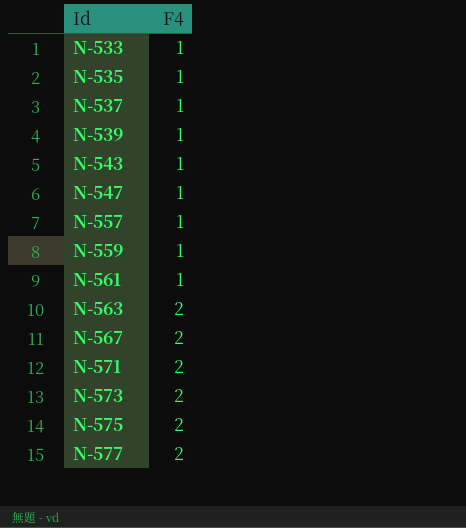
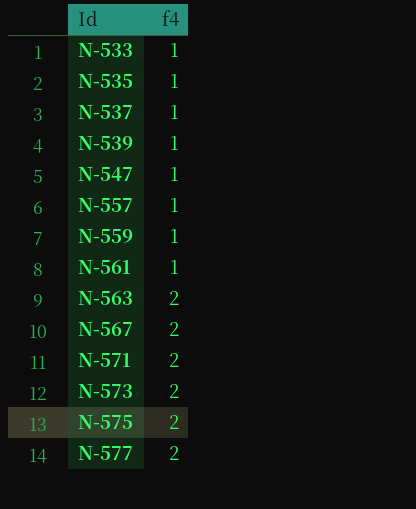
column name: F4 -> f4
row N-543: 1 -> none

